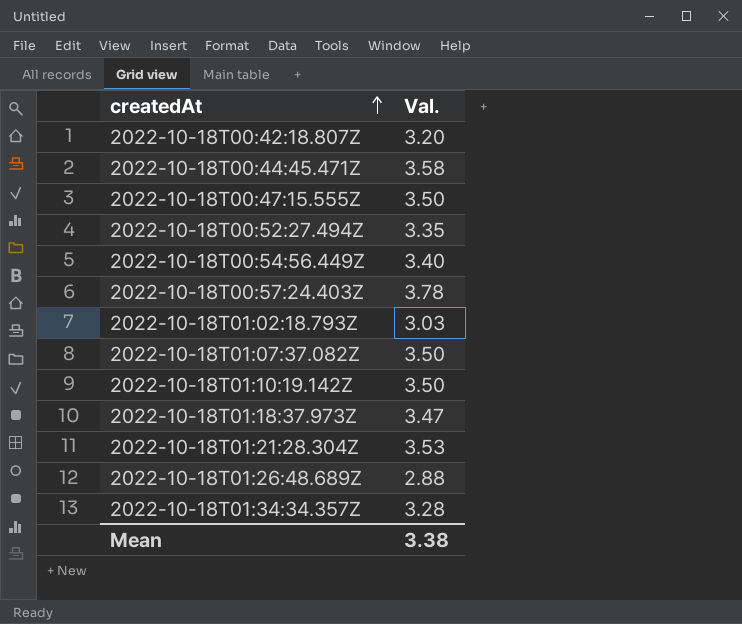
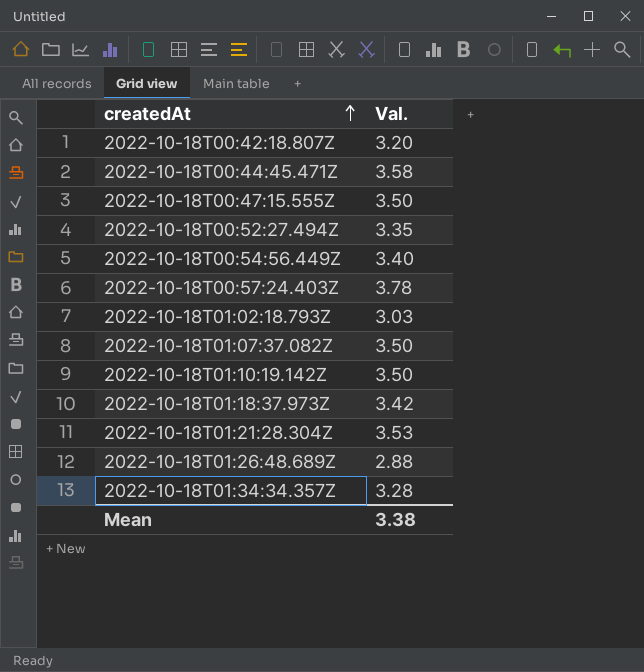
2022-10-18T01:18:37.973Z | Val.: 3.47 -> 3.42

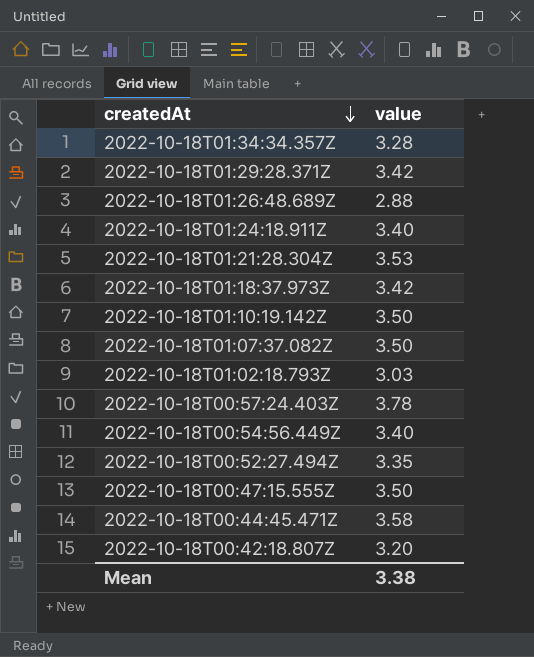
row order: createdAt ascending -> createdAt descending
column name: Val. -> value
row 2022-10-18T01:29:28.371Z: none -> 3.42
row 2022-10-18T01:24:18.911Z: none -> 3.40

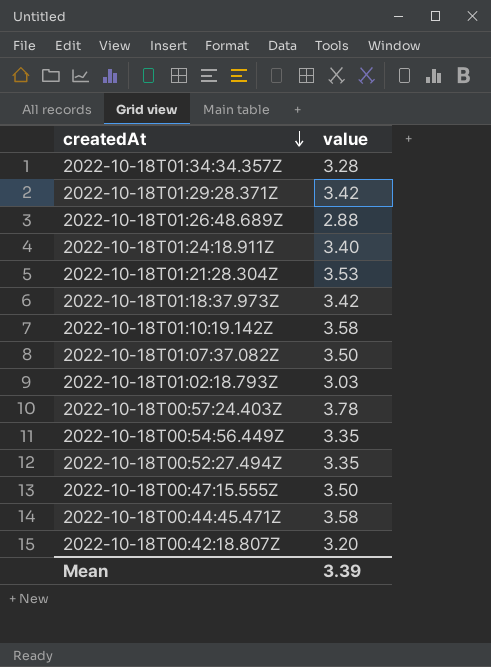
2022-10-18T01:10:19.142Z | value: 3.50 -> 3.58
2022-10-18T00:54:56.449Z | value: 3.40 -> 3.35
Mean | value: 3.38 -> 3.39

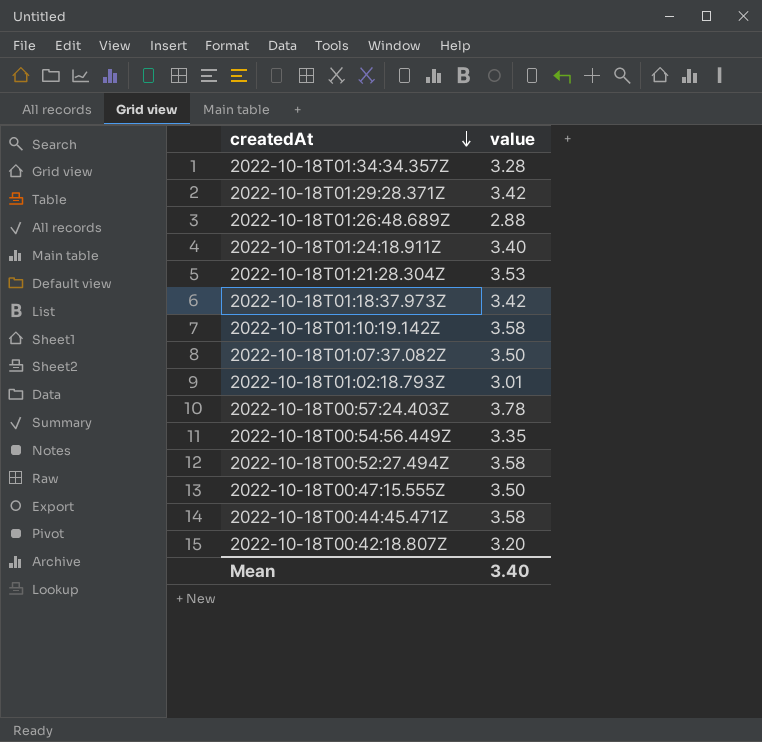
2022-10-18T01:02:18.793Z | value: 3.03 -> 3.01
2022-10-18T00:52:27.494Z | value: 3.35 -> 3.58
Mean | value: 3.39 -> 3.40

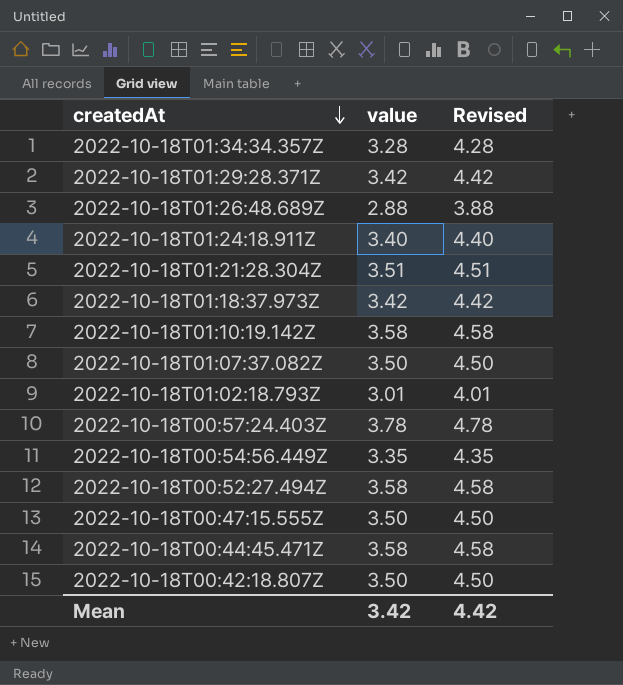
column Revised | formula: none -> [value] + 1
2022-10-18T01:21:28.304Z | value: 3.53 -> 3.51
2022-10-18T00:42:18.807Z | value: 3.20 -> 3.50
Mean | value: 3.40 -> 3.42

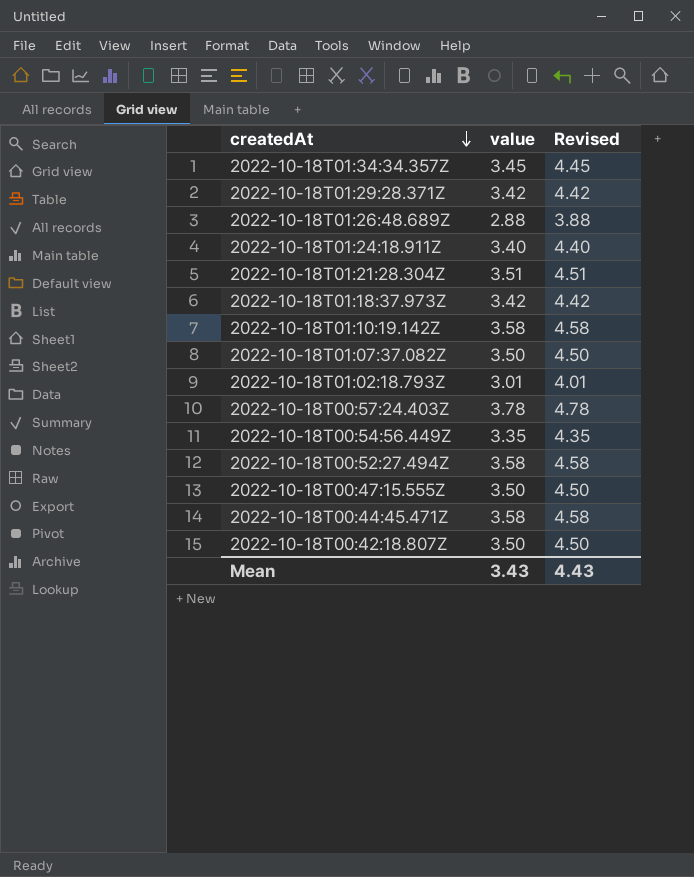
2022-10-18T01:34:34.357Z | value: 3.28 -> 3.45
2022-10-18T01:34:34.357Z | Revised: 4.28 -> 4.45
Mean | value: 3.42 -> 3.43
Mean | Revised: 4.42 -> 4.43

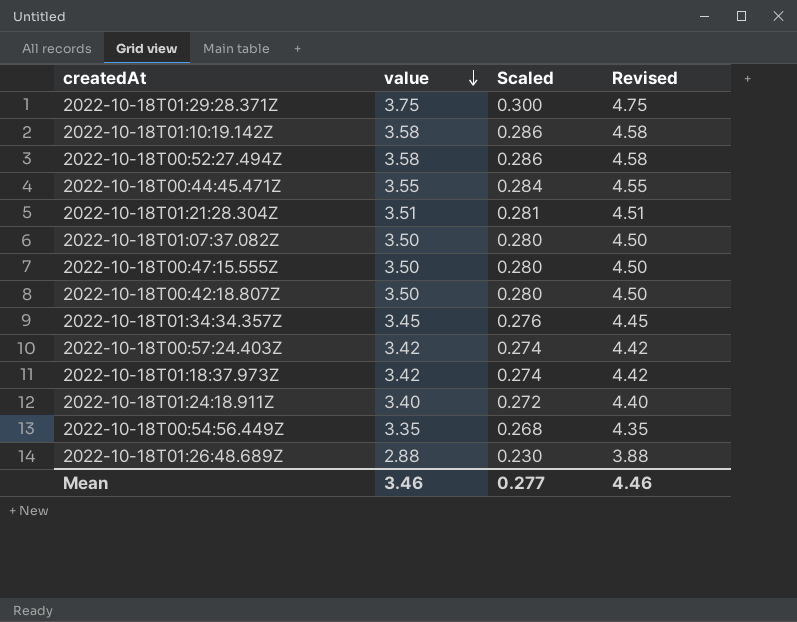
row order: createdAt descending -> value descending
column Scaled | formula: none -> [value] * 0.08
row 2022-10-18T01:02:18.793Z: 3.01 | 4.01 -> none
2022-10-18T01:29:28.371Z | value: 3.42 -> 3.75
2022-10-18T01:29:28.371Z | Revised: 4.42 -> 4.75
2022-10-18T00:44:45.471Z | value: 3.58 -> 3.55
2022-10-18T00:44:45.471Z | Revised: 4.58 -> 4.55
2022-10-18T00:57:24.403Z | value: 3.78 -> 3.42
2022-10-18T00:57:24.403Z | Revised: 4.78 -> 4.42
Mean | value: 3.43 -> 3.46
Mean | Revised: 4.43 -> 4.46

